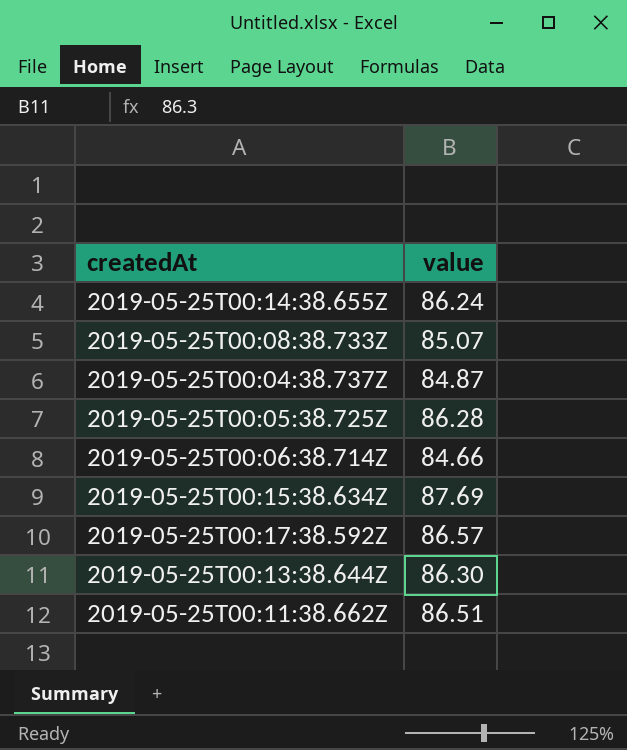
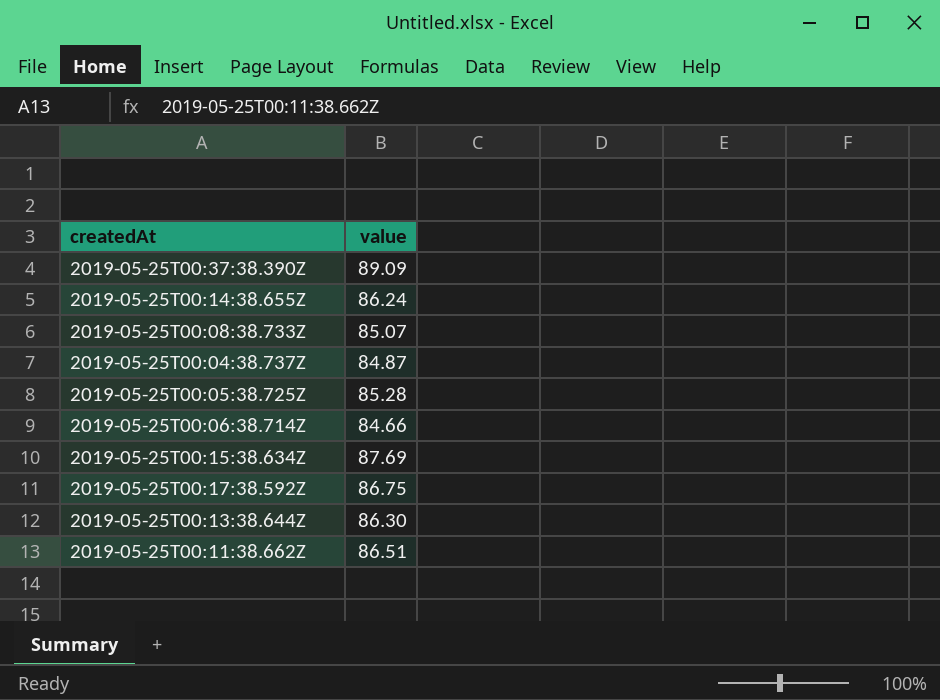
row 2019-05-25T00:37:38.390Z: none -> 89.09
2019-05-25T00:05:38.725Z | value: 86.28 -> 85.28
2019-05-25T00:17:38.592Z | value: 86.57 -> 86.75

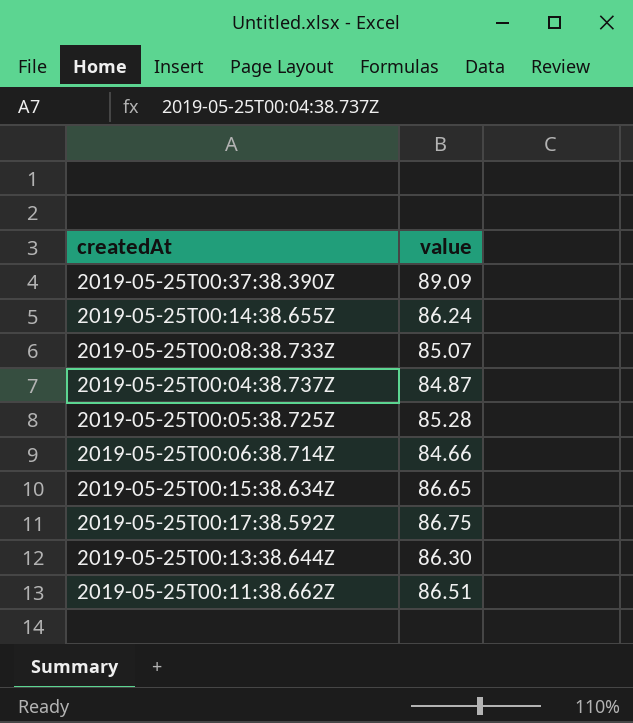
2019-05-25T00:15:38.634Z | value: 87.69 -> 86.65

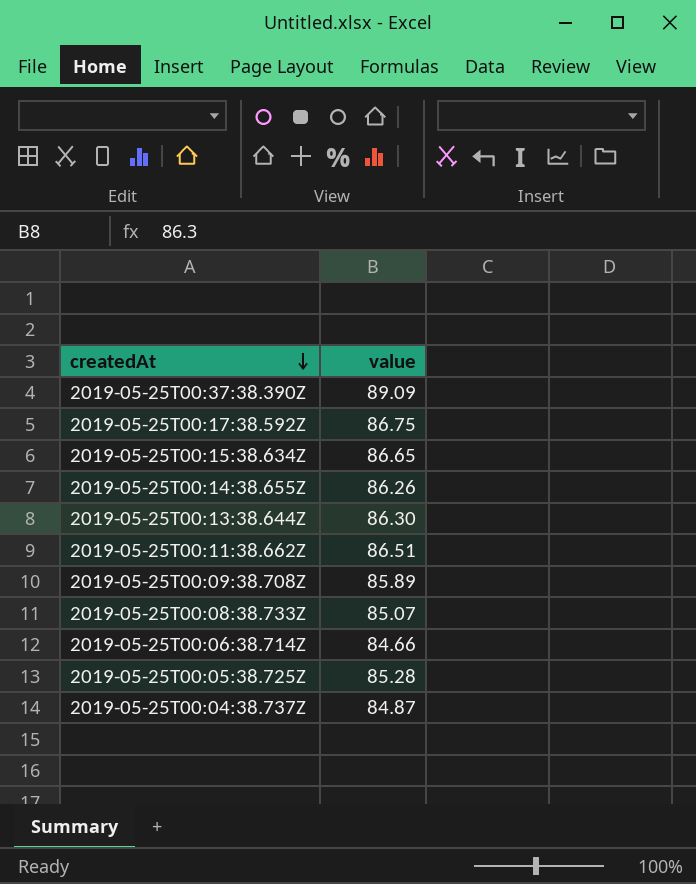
row order: none -> createdAt descending
2019-05-25T00:14:38.655Z | value: 86.24 -> 86.26
row 2019-05-25T00:09:38.708Z: none -> 85.89

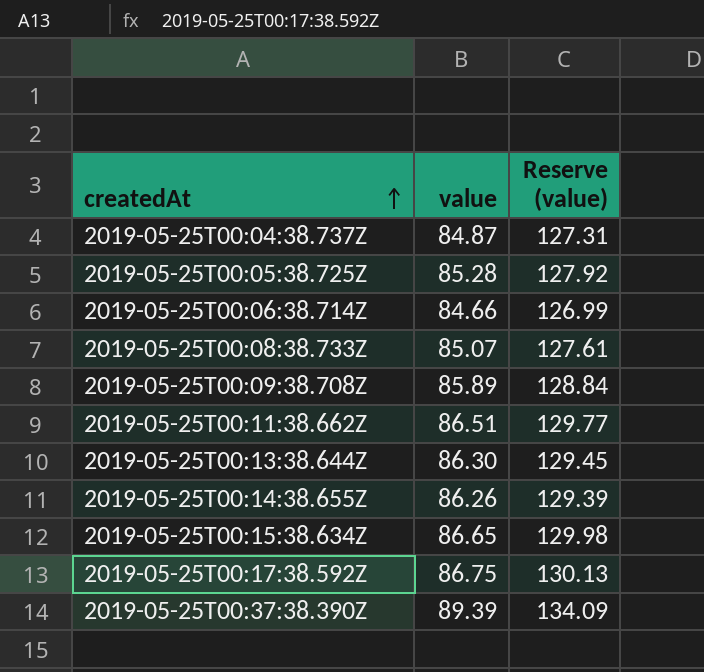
row order: createdAt descending -> createdAt ascending
column Reserve (value) | formula: none -> [value] * 1.5
2019-05-25T00:37:38.390Z | value: 89.09 -> 89.39

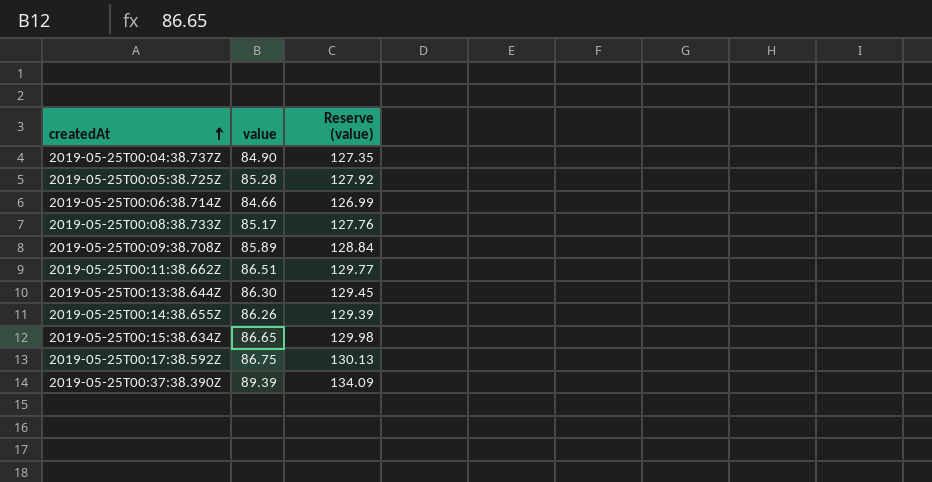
2019-05-25T00:04:38.737Z | value: 84.87 -> 84.90
2019-05-25T00:04:38.737Z | Reserve (value): 127.31 -> 127.35
2019-05-25T00:08:38.733Z | value: 85.07 -> 85.17
2019-05-25T00:08:38.733Z | Reserve (value): 127.61 -> 127.76

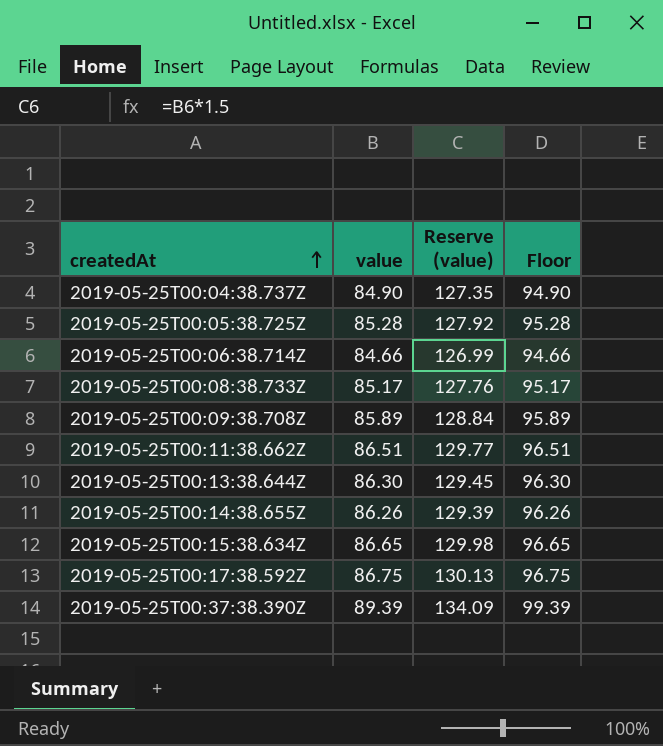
column Floor | formula: none -> [value] + 10

